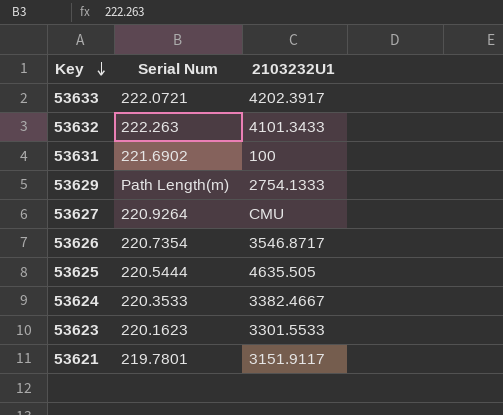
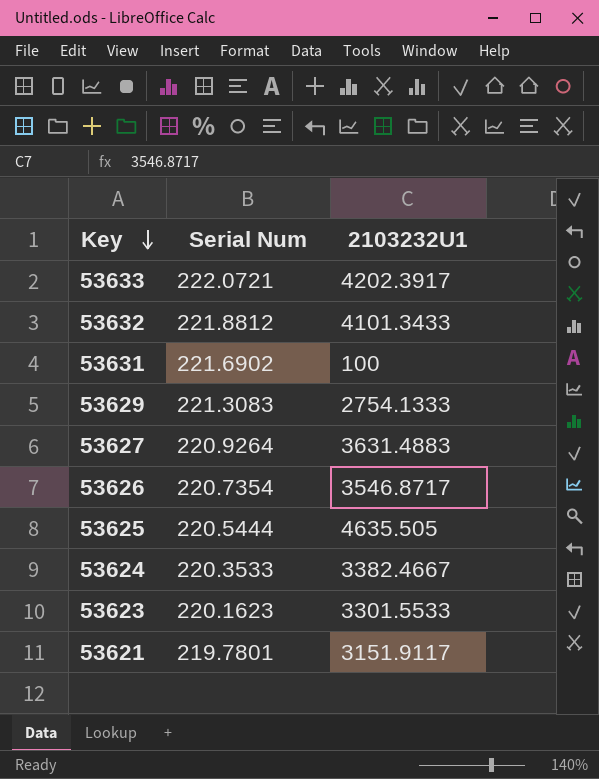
53632 | Serial Num: 222.263 -> 221.8812
53629 | Serial Num: Path Length(m) -> 221.3083
53627 | 2103232U1: CMU -> 3631.4883

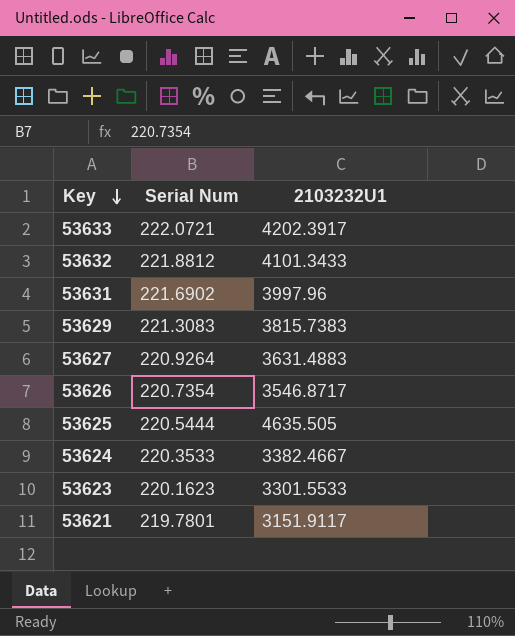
53631 | 2103232U1: 100 -> 3997.96
53629 | 2103232U1: 2754.1333 -> 3815.7383

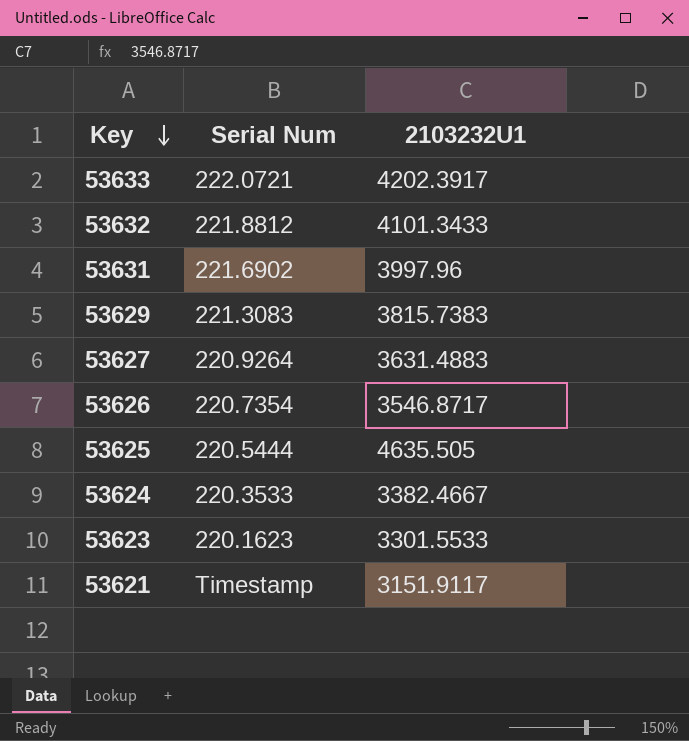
53621 | Serial Num: 219.7801 -> Timestamp

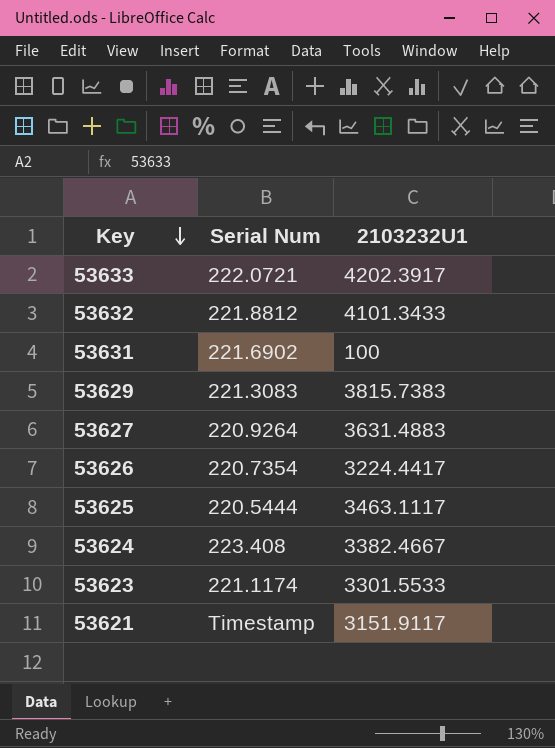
53631 | 2103232U1: 3997.96 -> 100
53626 | 2103232U1: 3546.8717 -> 3224.4417
53625 | 2103232U1: 4635.505 -> 3463.1117
53624 | Serial Num: 220.3533 -> 223.408
53623 | Serial Num: 220.1623 -> 221.1174

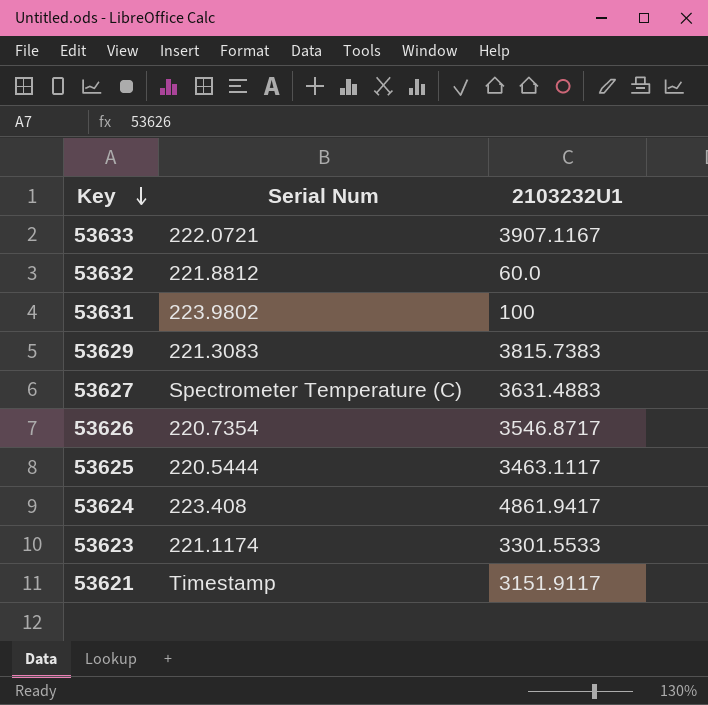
53633 | 2103232U1: 4202.3917 -> 3907.1167
53632 | 2103232U1: 4101.3433 -> 60.0
53631 | Serial Num: 221.6902 -> 223.9802
53627 | Serial Num: 220.9264 -> Spectrometer Temperature (C)
53626 | 2103232U1: 3224.4417 -> 3546.8717
53624 | 2103232U1: 3382.4667 -> 4861.9417

